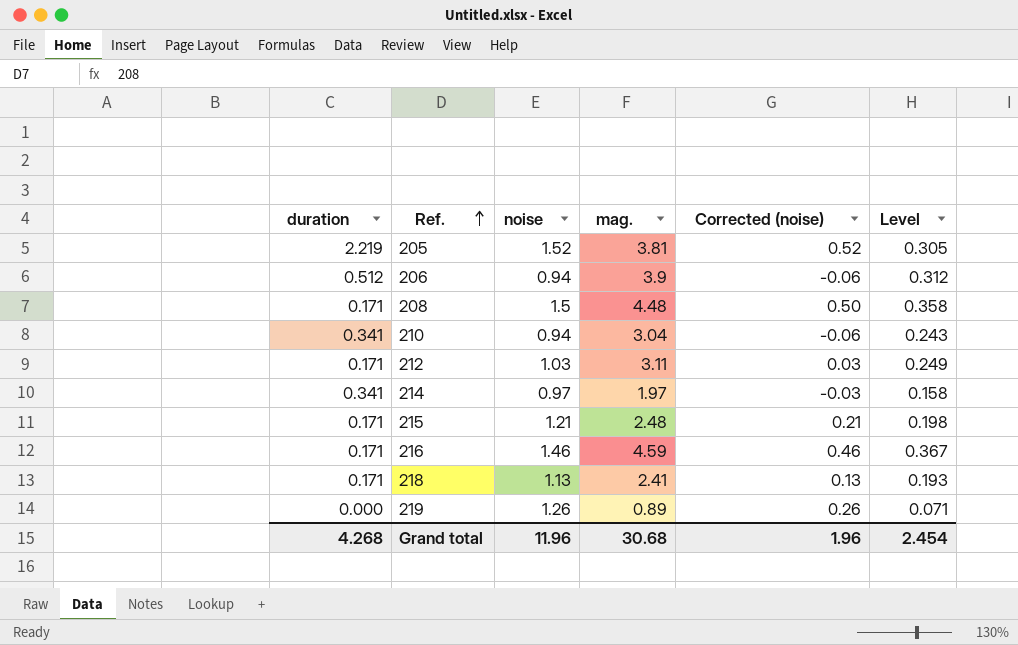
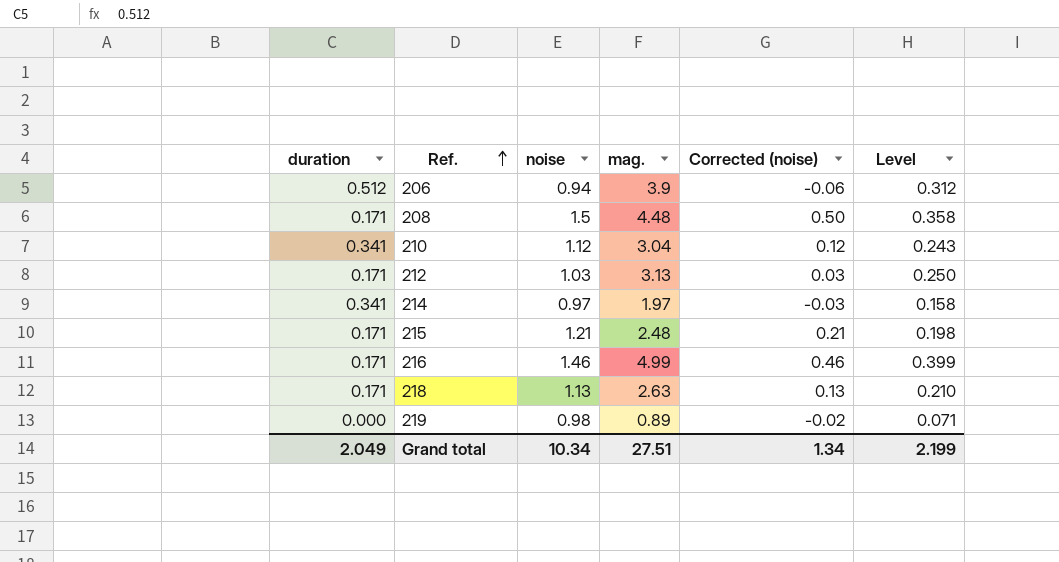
row 205: 2.219 | 1.52 | 3.81 | 0.52 | 0.305 -> none
210 | noise: 0.94 -> 1.12
210 | Corrected (noise): -0.06 -> 0.12
212 | mag.: 3.11 -> 3.13
212 | Level: 0.249 -> 0.250
216 | mag.: 4.59 -> 4.99
216 | Level: 0.367 -> 0.399
218 | mag.: 2.41 -> 2.63
218 | Level: 0.193 -> 0.210
219 | noise: 1.26 -> 0.98
219 | Corrected (noise): 0.26 -> -0.02
Grand total | duration: 4.268 -> 2.049
Grand total | noise: 11.96 -> 10.34
Grand total | mag.: 30.68 -> 27.51
Grand total | Corrected (noise): 1.96 -> 1.34
Grand total | Level: 2.454 -> 2.199

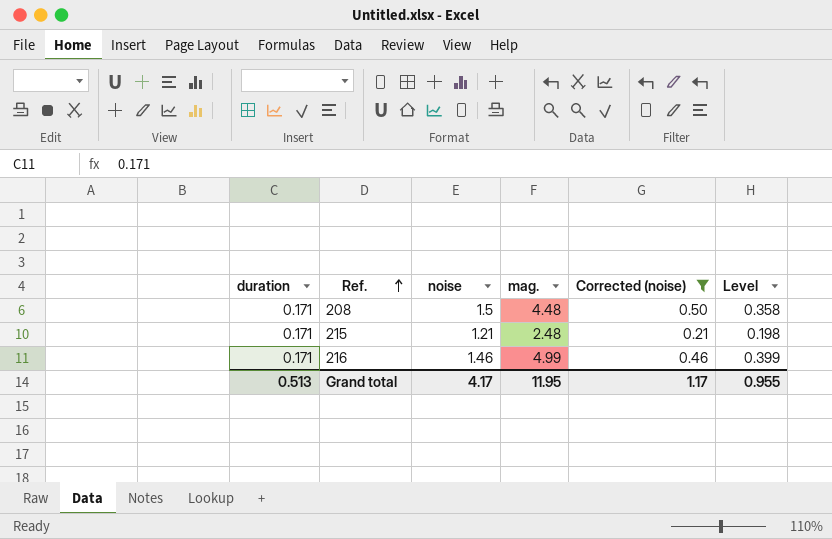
filter: none -> Corrected (noise) >= 0.21
Grand total | duration: 2.049 -> 0.513
Grand total | noise: 10.34 -> 4.17
Grand total | mag.: 27.51 -> 11.95
Grand total | Corrected (noise): 1.34 -> 1.17
Grand total | Level: 2.199 -> 0.955

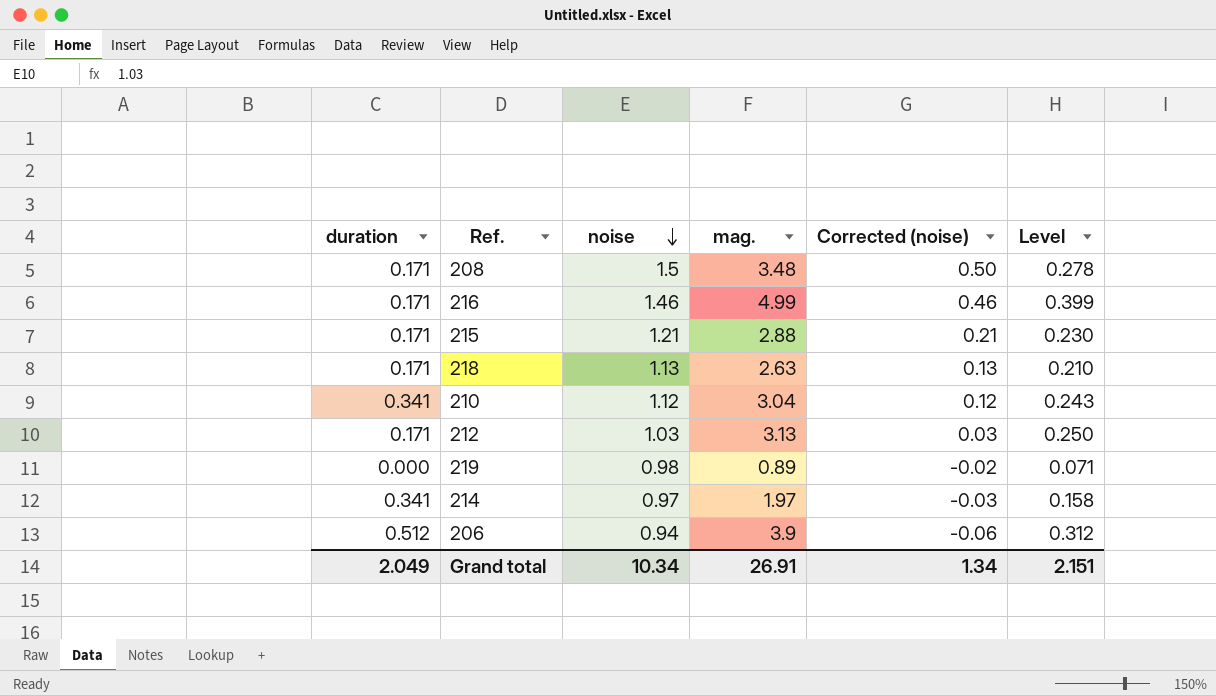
filter: Corrected (noise) >= 0.21 -> none
row order: Ref. ascending -> noise descending
208 | mag.: 4.48 -> 3.48
208 | Level: 0.358 -> 0.278
215 | mag.: 2.48 -> 2.88
215 | Level: 0.198 -> 0.230
Grand total | duration: 0.513 -> 2.049
Grand total | noise: 4.17 -> 10.34
Grand total | mag.: 11.95 -> 26.91
Grand total | Corrected (noise): 1.17 -> 1.34
Grand total | Level: 0.955 -> 2.151

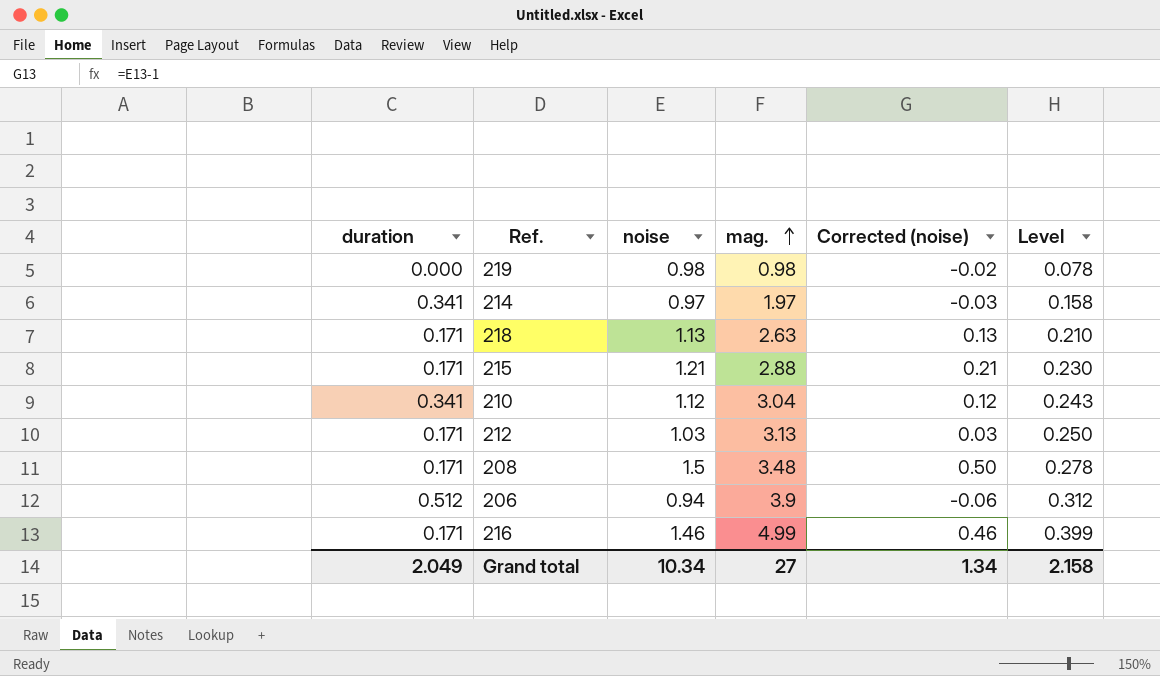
row order: noise descending -> mag. ascending
219 | mag.: 0.89 -> 0.98
219 | Level: 0.071 -> 0.078
Grand total | mag.: 26.91 -> 27
Grand total | Level: 2.151 -> 2.158

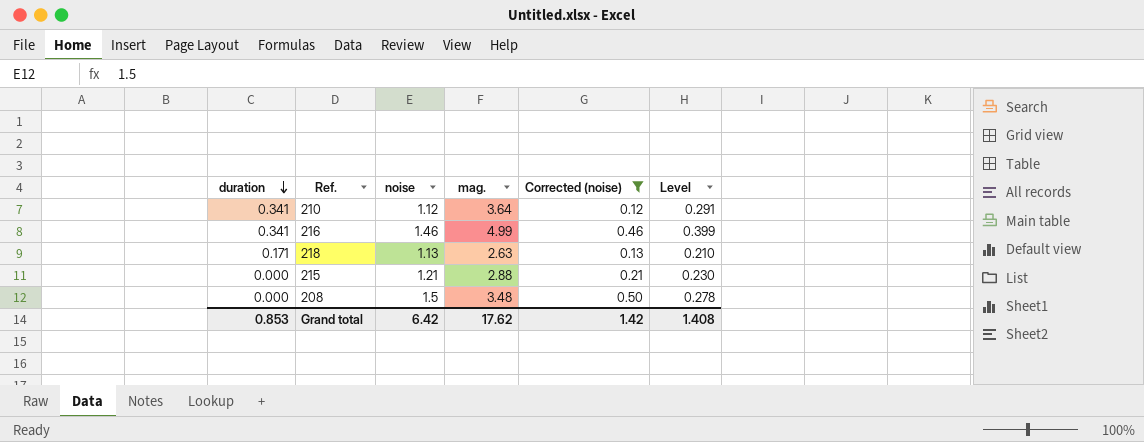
filter: none -> Corrected (noise) >= 0.12
row order: mag. ascending -> duration descending
210 | mag.: 3.04 -> 3.64
210 | Level: 0.243 -> 0.291
216 | duration: 0.171 -> 0.341
215 | duration: 0.171 -> 0.000
208 | duration: 0.171 -> 0.000
Grand total | duration: 2.049 -> 0.853
Grand total | noise: 10.34 -> 6.42
Grand total | mag.: 27 -> 17.62
Grand total | Corrected (noise): 1.34 -> 1.42
Grand total | Level: 2.158 -> 1.408

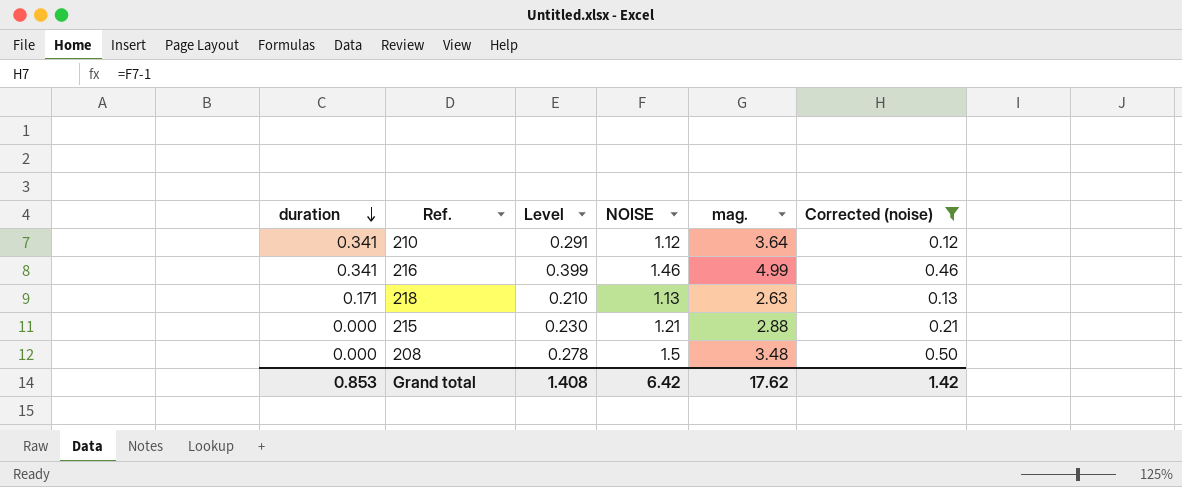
column Level | position: 6 -> 3
column name: noise -> NOISE

